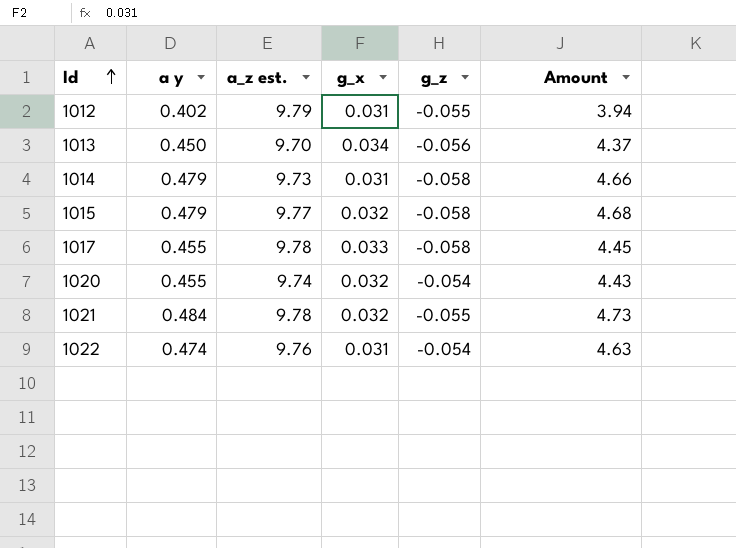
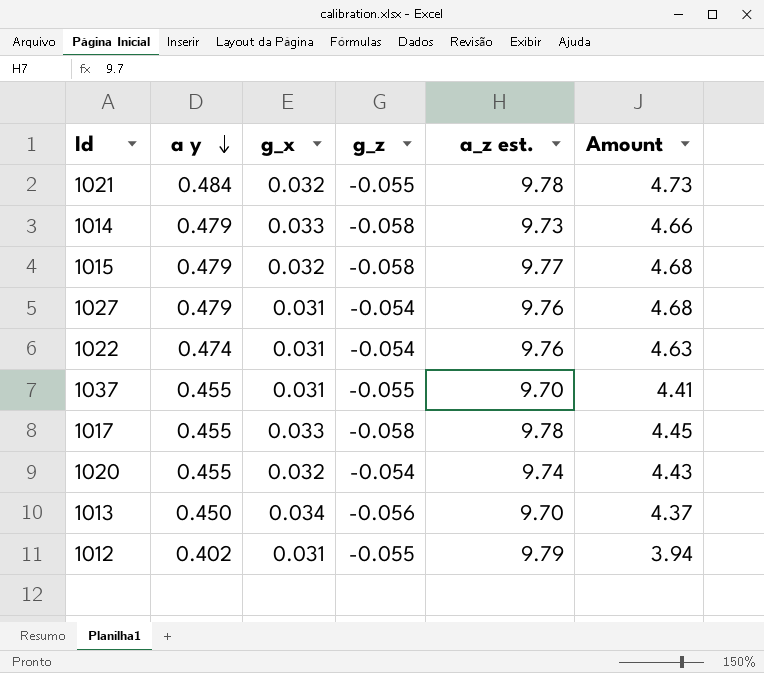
row order: Id ascending -> a y descending
column a_z est. | position: 3 -> 5
1014 | g_x: 0.031 -> 0.033
row 1027: none -> 0.479 | 0.031 | -0.054 | 9.76 | 4.68
row 1037: none -> 0.455 | 0.031 | -0.055 | 9.70 | 4.41

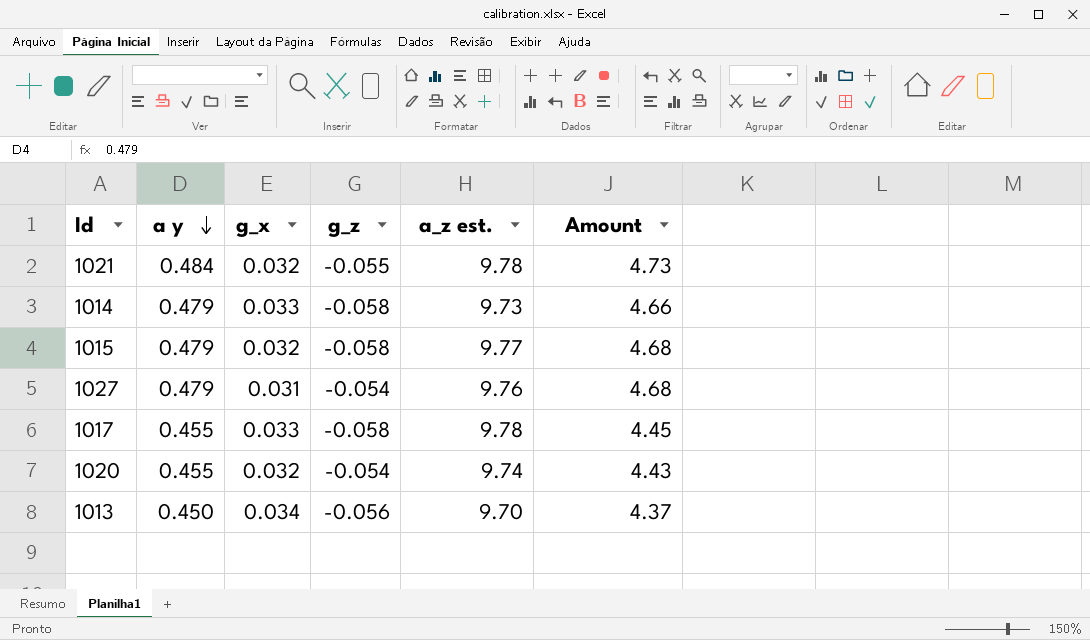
row 1022: 0.474 | 0.031 | -0.054 | 9.76 | 4.63 -> none
row 1037: 0.455 | 0.031 | -0.055 | 9.70 | 4.41 -> none
row 1012: 0.402 | 0.031 | -0.055 | 9.79 | 3.94 -> none

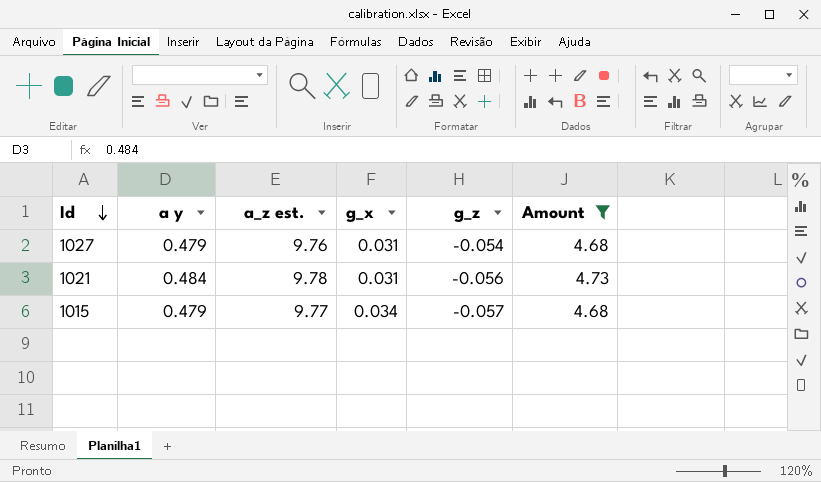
filter: none -> Amount >= 4.68
row order: a y descending -> Id descending
column a_z est. | position: 5 -> 3
1021 | g_x: 0.032 -> 0.031
1021 | g_z: -0.055 -> -0.056
1015 | g_x: 0.032 -> 0.034
1015 | g_z: -0.058 -> -0.057

